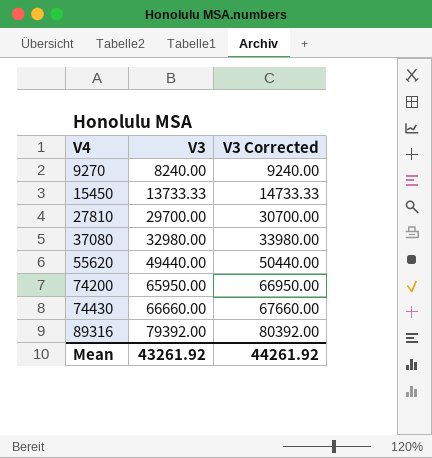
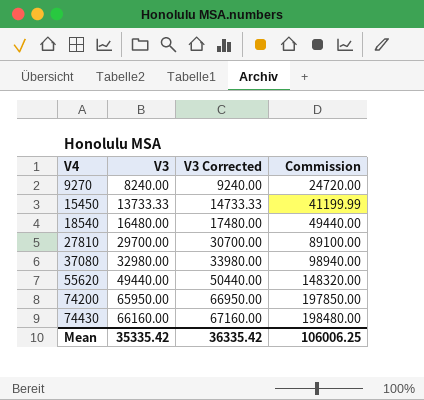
column Commission | formula: none -> [V3] * 3
row 89316: 79392.00 | 80392.00 -> none
row 18540: none -> 16480.00 | 17480.00 | 49440.00
74430 | V3: 66660.00 -> 66160.00
74430 | V3 Corrected: 67660.00 -> 67160.00
Mean | V3: 43261.92 -> 35335.42
Mean | V3 Corrected: 44261.92 -> 36335.42

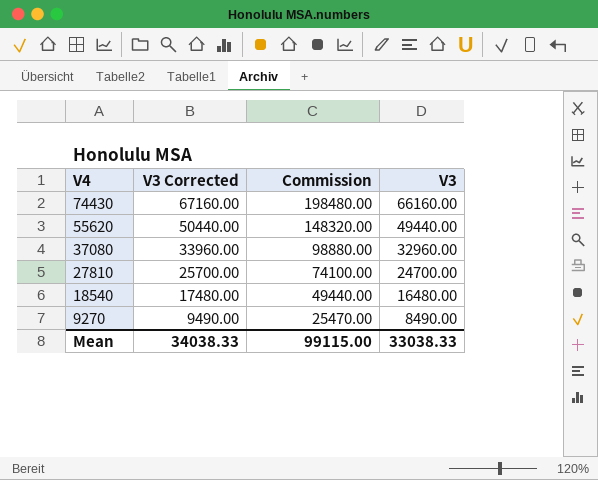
row order: V4 ascending -> V4 descending
column V3 | position: 2 -> 4
row 15450: 13733.33 | 14733.33 | 41199.99 -> none
row 74200: 65950.00 | 66950.00 | 197850.00 -> none
37080 | V3 Corrected: 33980.00 -> 33960.00
37080 | Commission: 98940.00 -> 98880.00
37080 | V3: 32980.00 -> 32960.00
27810 | V3 Corrected: 30700.00 -> 25700.00
27810 | Commission: 89100.00 -> 74100.00
27810 | V3: 29700.00 -> 24700.00
9270 | V3 Corrected: 9240.00 -> 9490.00
9270 | Commission: 24720.00 -> 25470.00
9270 | V3: 8240.00 -> 8490.00
Mean | V3 Corrected: 36335.42 -> 34038.33
Mean | Commission: 106006.25 -> 99115.00
Mean | V3: 35335.42 -> 33038.33

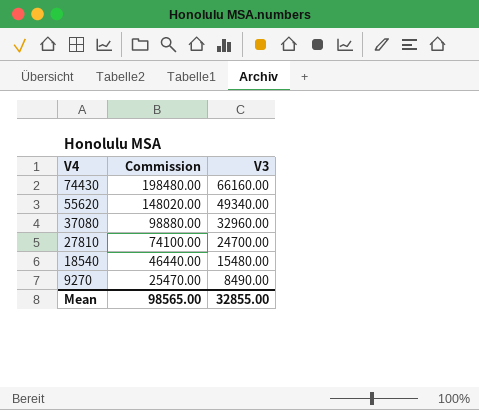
column V3 Corrected | formula: [V3] + 1000 -> none
55620 | Commission: 148320.00 -> 148020.00
55620 | V3: 49440.00 -> 49340.00
18540 | Commission: 49440.00 -> 46440.00
18540 | V3: 16480.00 -> 15480.00
Mean | Commission: 99115.00 -> 98565.00
Mean | V3: 33038.33 -> 32855.00

